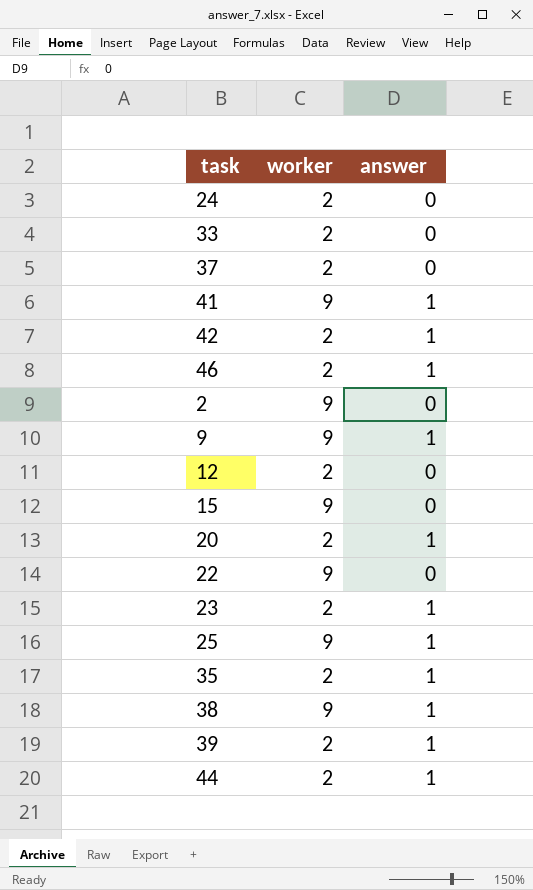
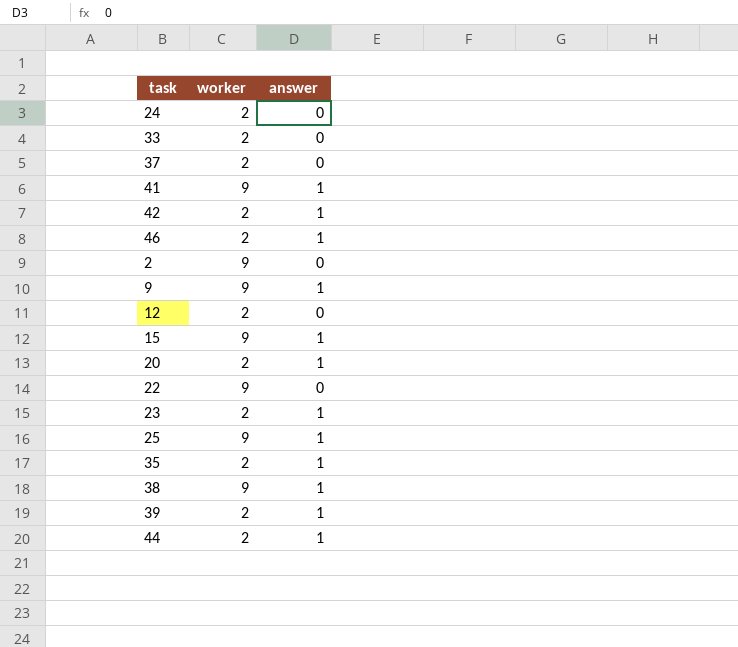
15 | answer: 0 -> 1

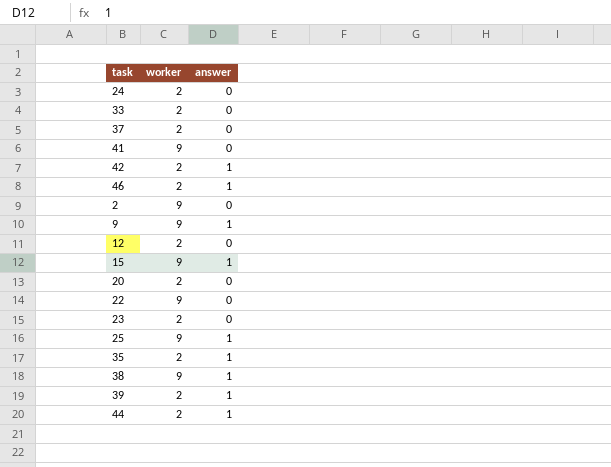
41 | answer: 1 -> 0
20 | answer: 1 -> 0
23 | answer: 1 -> 0

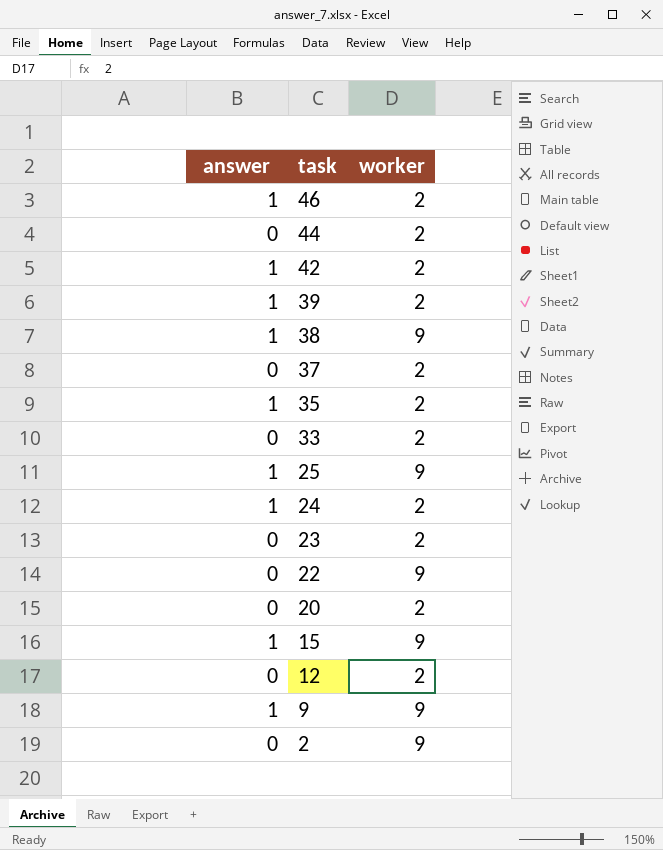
row order: none -> task descending
column answer | position: 3 -> 1
row 41: 9 | 0 -> none
44 | answer: 1 -> 0
24 | answer: 0 -> 1

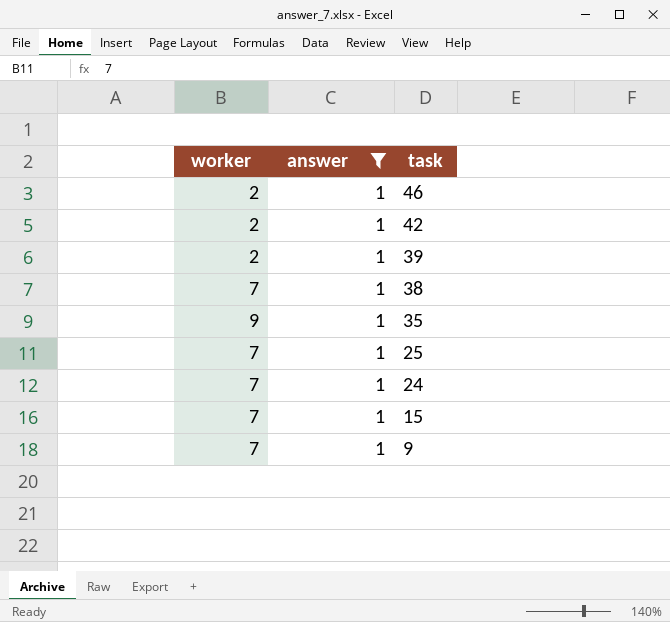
filter: none -> answer = 1
column worker | position: 3 -> 1
38 | worker: 9 -> 7
35 | worker: 2 -> 9
25 | worker: 9 -> 7
24 | worker: 2 -> 7
15 | worker: 9 -> 7
9 | worker: 9 -> 7

